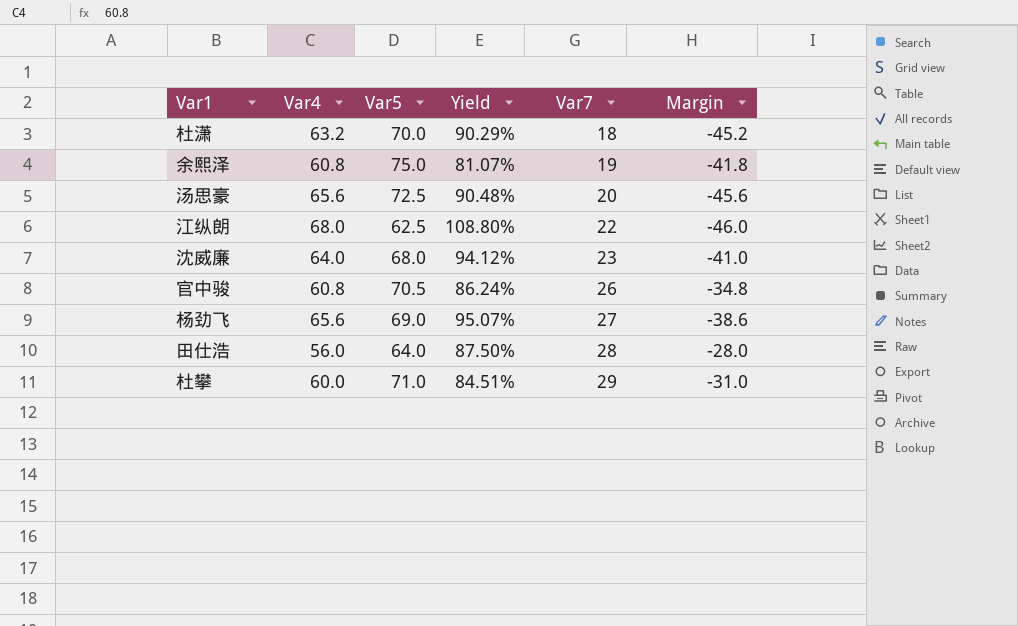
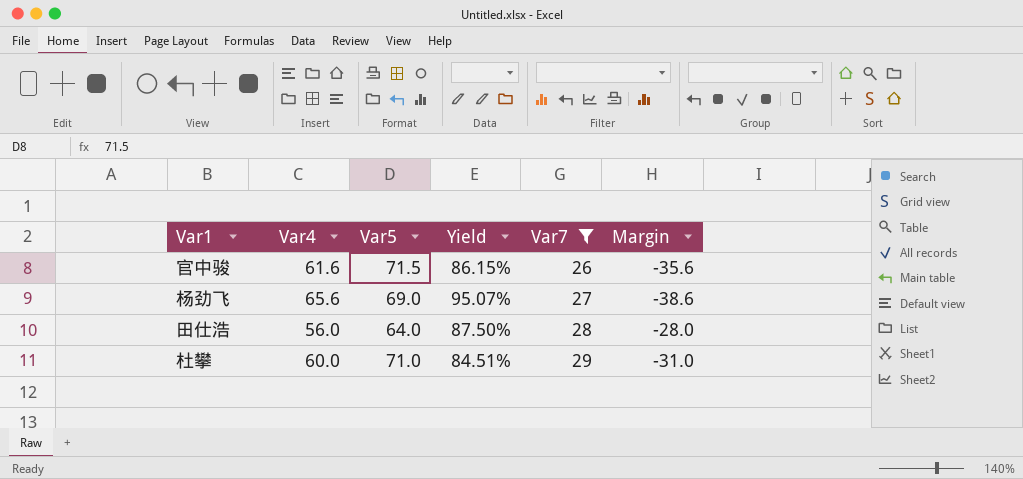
filter: none -> Var7 >= 26
官中骏 | Var4: 60.8 -> 61.6
官中骏 | Var5: 70.5 -> 71.5
官中骏 | Yield: 86.24% -> 86.15%
官中骏 | Margin: -34.8 -> -35.6

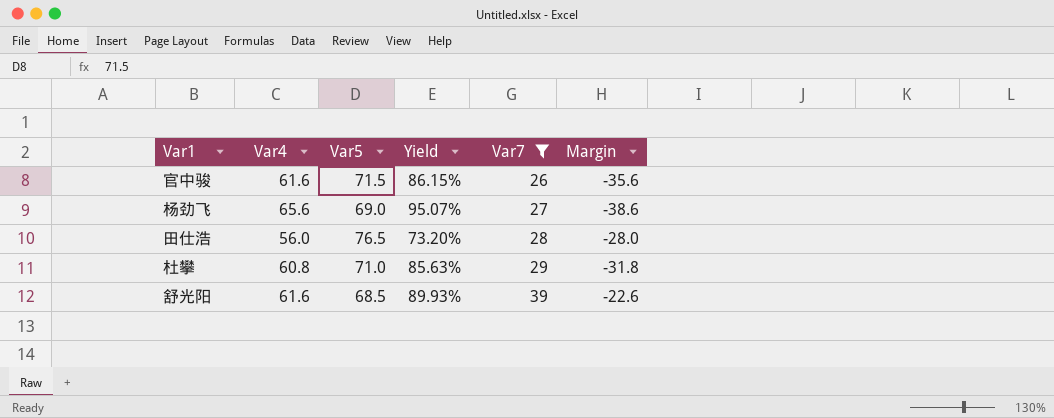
田仕浩 | Var5: 64.0 -> 76.5
田仕浩 | Yield: 87.50% -> 73.20%
杜攀 | Var4: 60.0 -> 60.8
杜攀 | Yield: 84.51% -> 85.63%
杜攀 | Margin: -31.0 -> -31.8
row 舒光阳: none -> 61.6 | 68.5 | 89.93% | 39 | -22.6

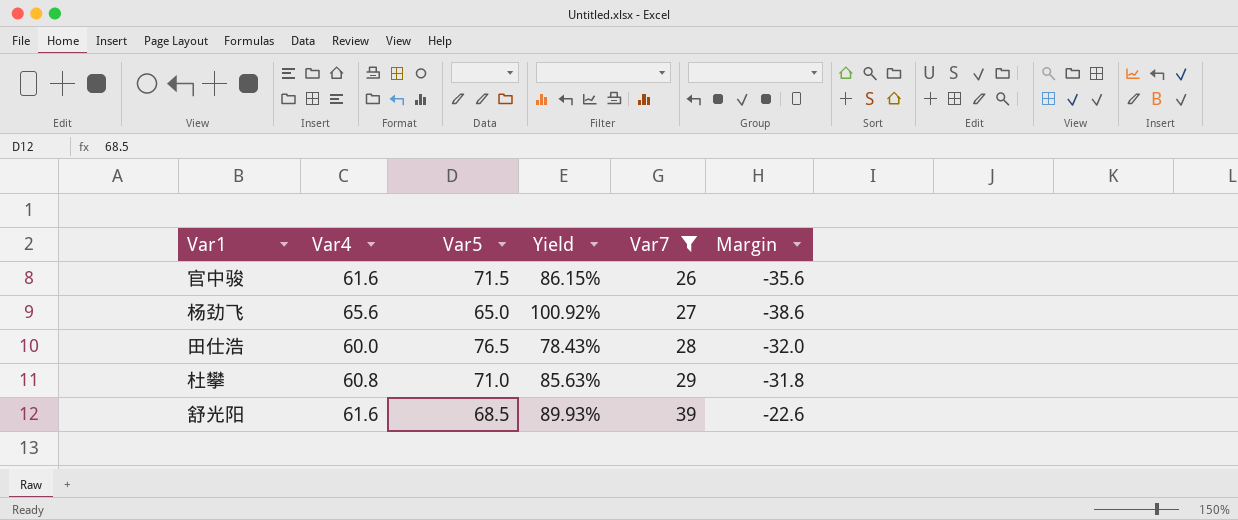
杨劲飞 | Var5: 69.0 -> 65.0
杨劲飞 | Yield: 95.07% -> 100.92%
田仕浩 | Var4: 56.0 -> 60.0
田仕浩 | Yield: 73.20% -> 78.43%
田仕浩 | Margin: -28.0 -> -32.0

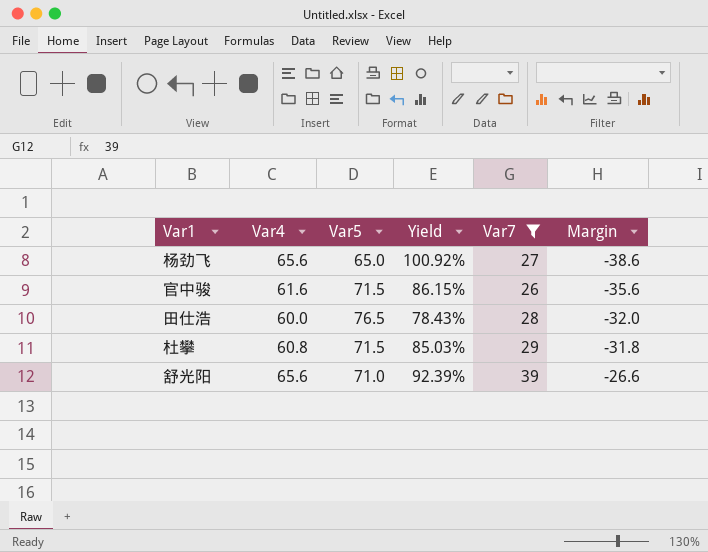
row order: Var7 ascending -> Margin ascending
杜攀 | Var5: 71.0 -> 71.5
杜攀 | Yield: 85.63% -> 85.03%
舒光阳 | Var4: 61.6 -> 65.6
舒光阳 | Var5: 68.5 -> 71.0
舒光阳 | Yield: 89.93% -> 92.39%
舒光阳 | Margin: -22.6 -> -26.6

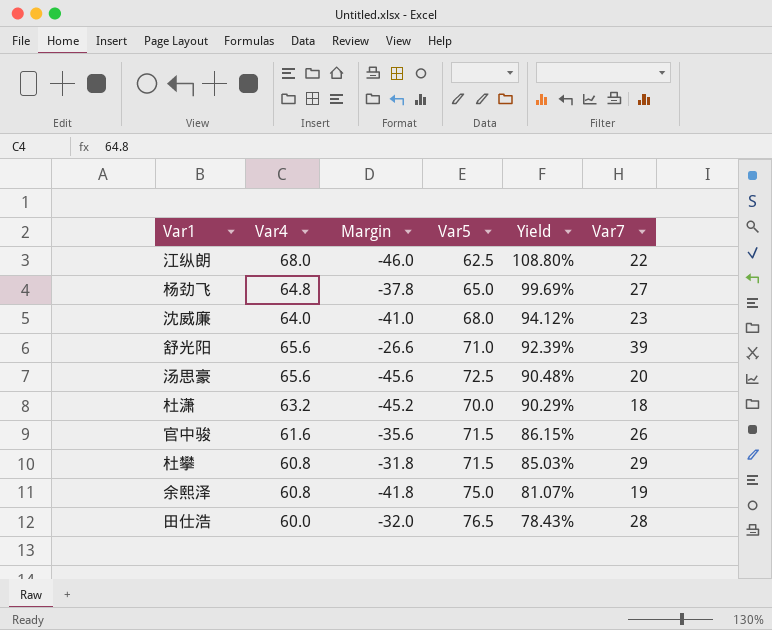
filter: Var7 >= 26 -> none
row order: Margin ascending -> Yield descending
column Margin | position: 6 -> 3
杨劲飞 | Var4: 65.6 -> 64.8
杨劲飞 | Margin: -38.6 -> -37.8
杨劲飞 | Yield: 100.92% -> 99.69%

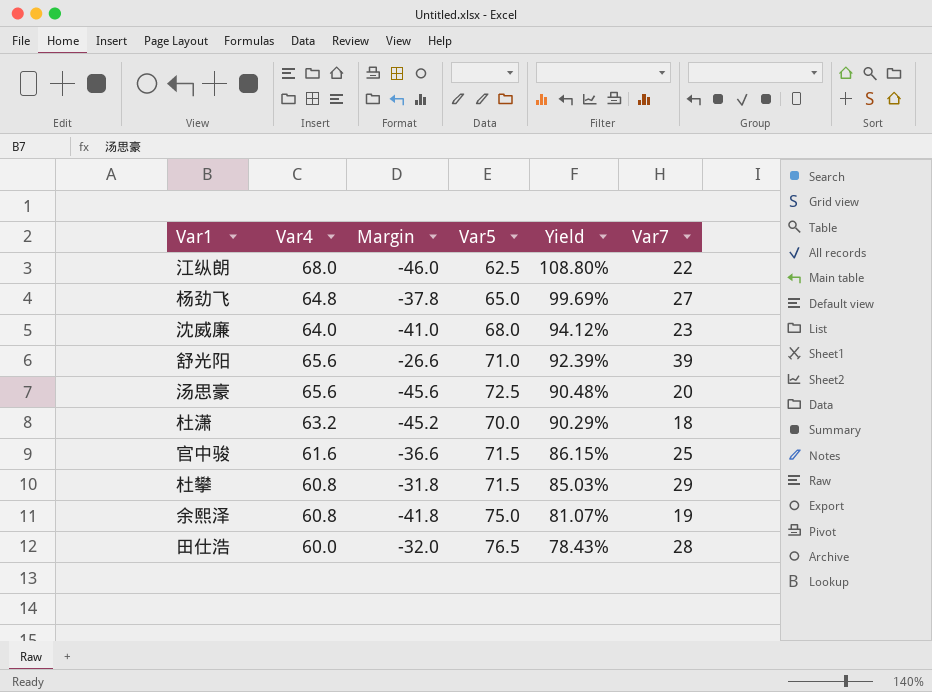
官中骏 | Margin: -35.6 -> -36.6
官中骏 | Var7: 26 -> 25

